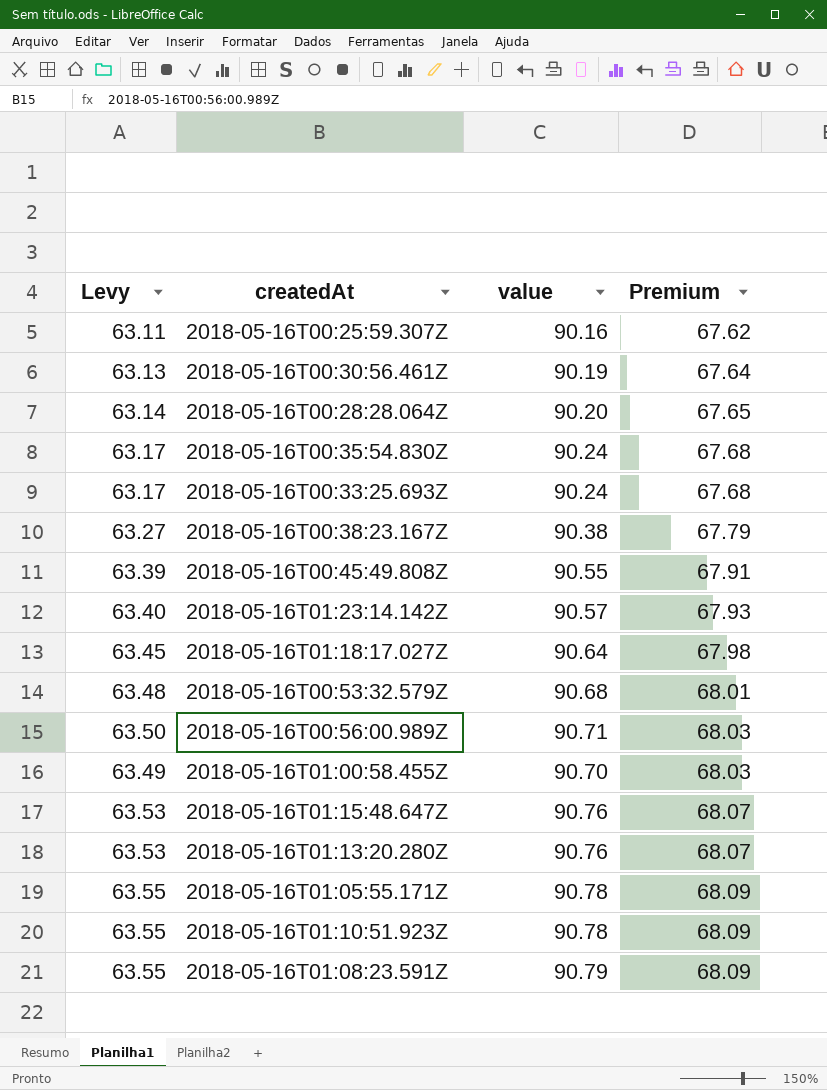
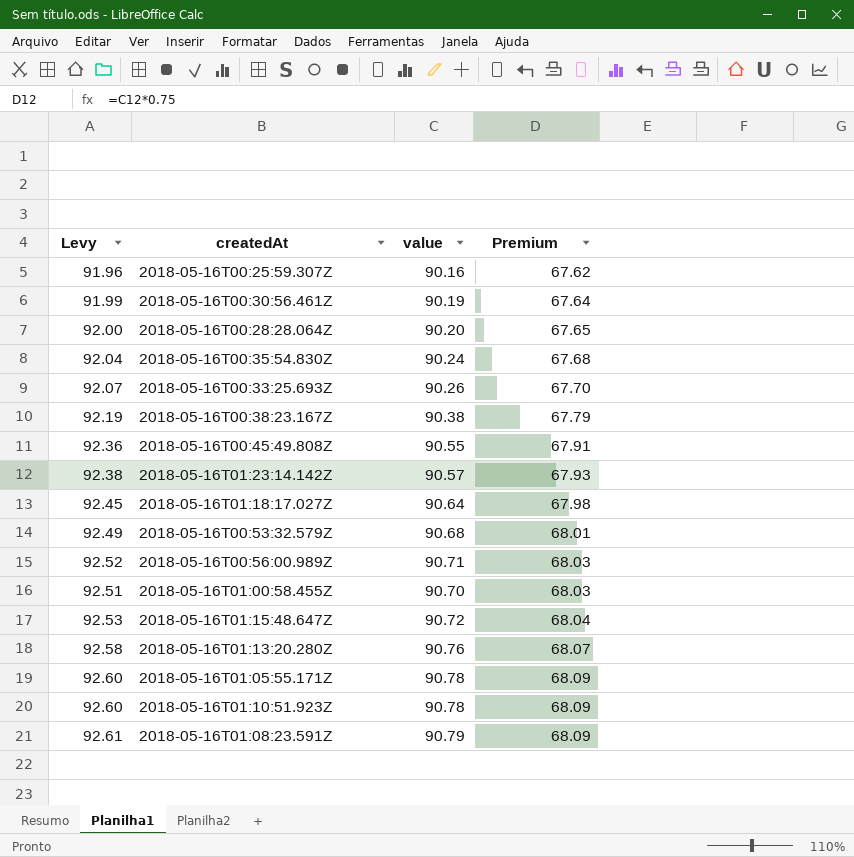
column Levy | formula: [value] * 0.7 -> [value] * 1.02
2018-05-16T00:33:25.693Z | value: 90.24 -> 90.26
2018-05-16T00:33:25.693Z | Premium: 67.68 -> 67.70
2018-05-16T01:15:48.647Z | value: 90.76 -> 90.72
2018-05-16T01:15:48.647Z | Premium: 68.07 -> 68.04

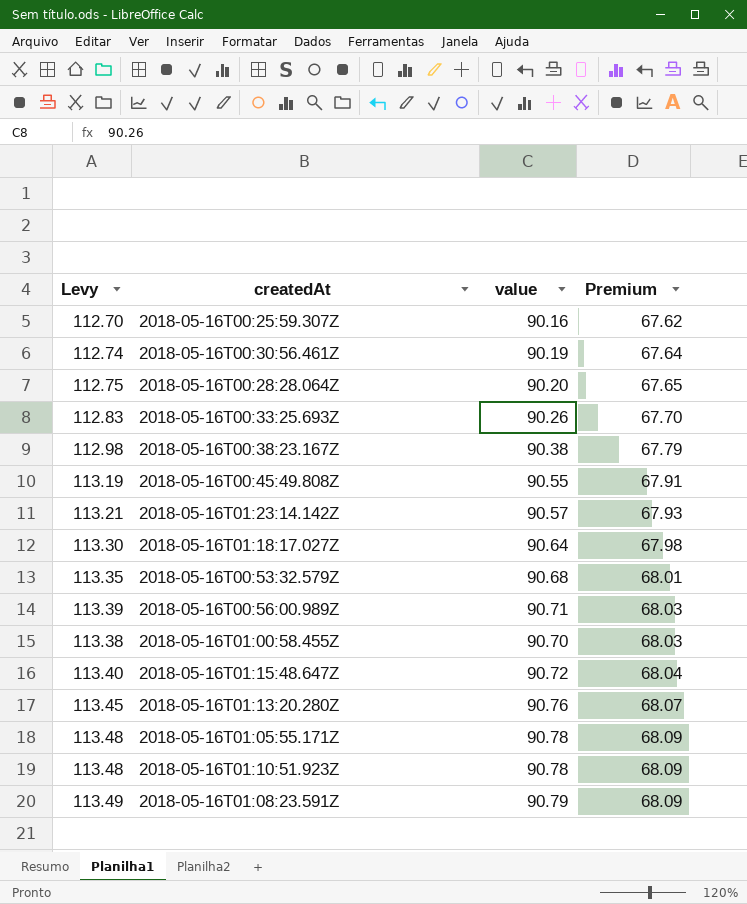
column Levy | formula: [value] * 1.02 -> [value] * 1.25
row 2018-05-16T00:35:54.830Z: 92.04 | 90.24 | 67.68 -> none

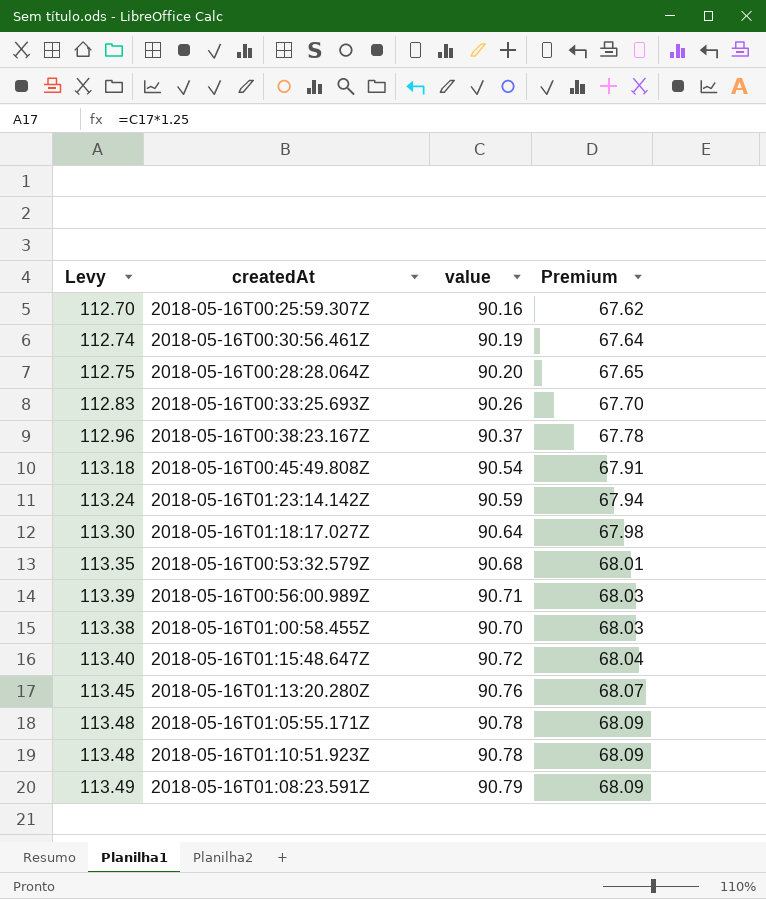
2018-05-16T00:38:23.167Z | Levy: 112.98 -> 112.96
2018-05-16T00:38:23.167Z | value: 90.38 -> 90.37
2018-05-16T00:38:23.167Z | Premium: 67.79 -> 67.78
2018-05-16T00:45:49.808Z | Levy: 113.19 -> 113.18
2018-05-16T00:45:49.808Z | value: 90.55 -> 90.54
2018-05-16T01:23:14.142Z | Levy: 113.21 -> 113.24
2018-05-16T01:23:14.142Z | value: 90.57 -> 90.59
2018-05-16T01:23:14.142Z | Premium: 67.93 -> 67.94

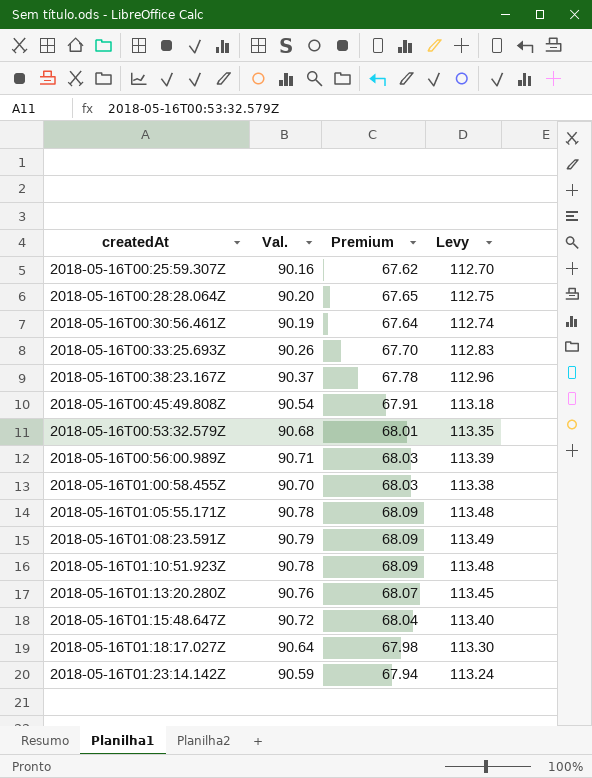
row order: Premium ascending -> createdAt ascending
column name: value -> Val.
column Levy | position: 1 -> 4

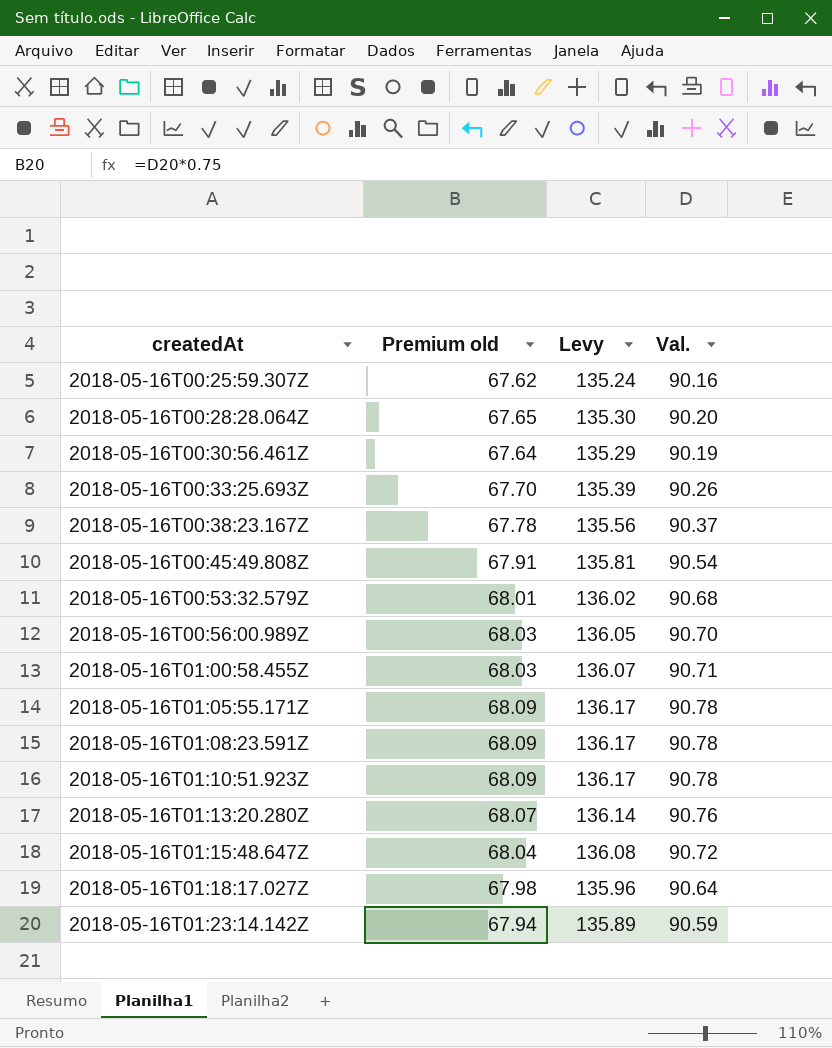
column name: Premium -> Premium old
column Levy | formula: [Val.] * 1.25 -> [Val.] * 1.5
column Val. | position: 2 -> 4
2018-05-16T00:56:00.989Z | Val.: 90.71 -> 90.70
2018-05-16T01:00:58.455Z | Val.: 90.70 -> 90.71
2018-05-16T01:08:23.591Z | Val.: 90.79 -> 90.78

